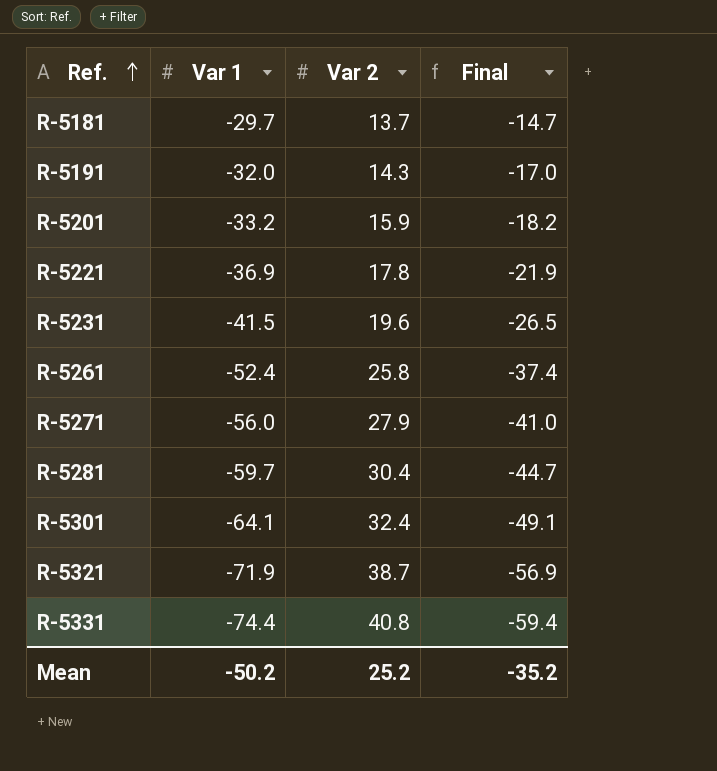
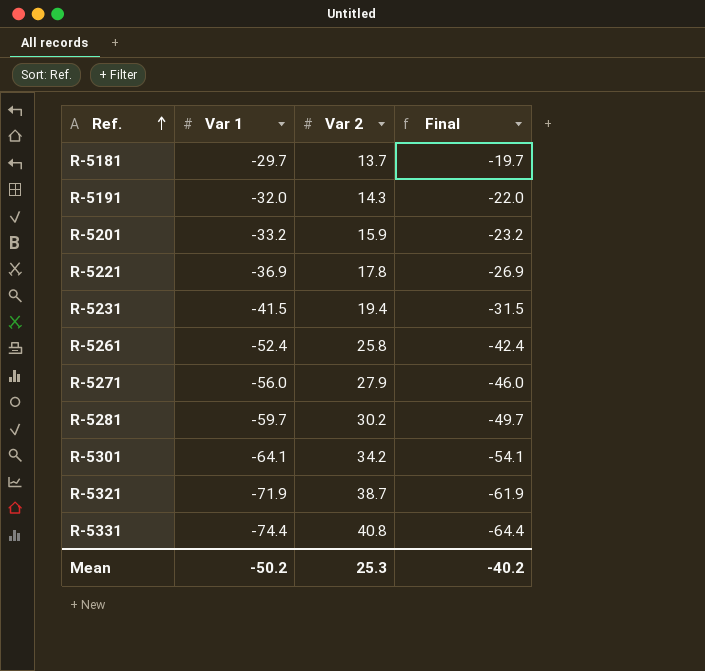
column Final | formula: [Var 1] + 15 -> [Var 1] + 10
R-5231 | Var 2: 19.6 -> 19.4
R-5281 | Var 2: 30.4 -> 30.2
R-5301 | Var 2: 32.4 -> 34.2
Mean | Var 2: 25.2 -> 25.3
Mean | Final: -35.2 -> -40.2

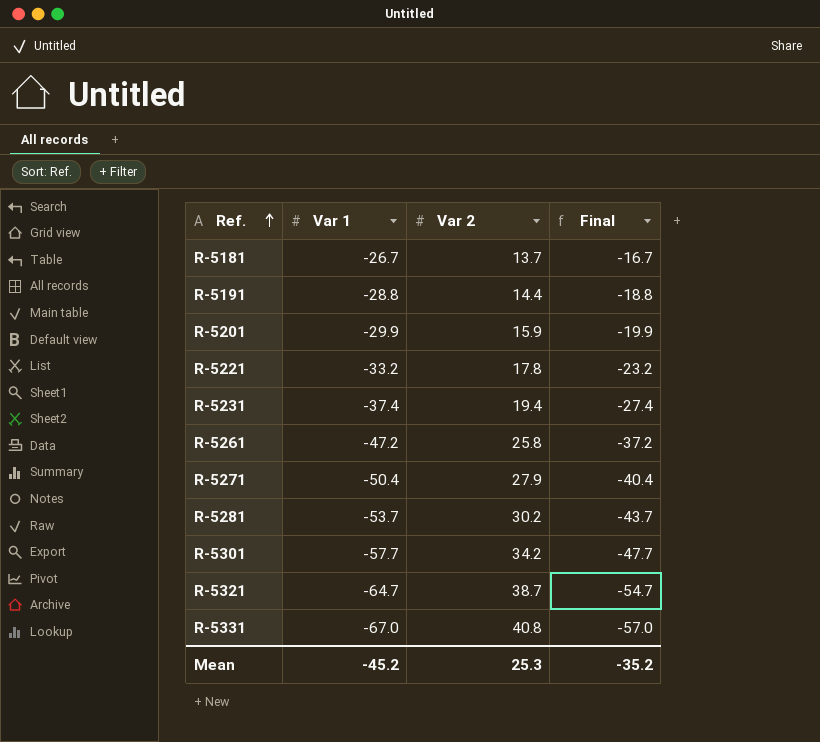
R-5181 | Var 1: -29.7 -> -26.7
R-5181 | Final: -19.7 -> -16.7
R-5191 | Var 1: -32.0 -> -28.8
R-5191 | Var 2: 14.3 -> 14.4
R-5191 | Final: -22.0 -> -18.8
R-5201 | Var 1: -33.2 -> -29.9
R-5201 | Final: -23.2 -> -19.9
R-5221 | Var 1: -36.9 -> -33.2
R-5221 | Final: -26.9 -> -23.2
R-5231 | Var 1: -41.5 -> -37.4
R-5231 | Final: -31.5 -> -27.4
R-5261 | Var 1: -52.4 -> -47.2
R-5261 | Final: -42.4 -> -37.2
R-5271 | Var 1: -56.0 -> -50.4
R-5271 | Final: -46.0 -> -40.4
R-5281 | Var 1: -59.7 -> -53.7
R-5281 | Final: -49.7 -> -43.7
R-5301 | Var 1: -64.1 -> -57.7
R-5301 | Final: -54.1 -> -47.7
R-5321 | Var 1: -71.9 -> -64.7
R-5321 | Final: -61.9 -> -54.7
R-5331 | Var 1: -74.4 -> -67.0
R-5331 | Final: -64.4 -> -57.0
Mean | Var 1: -50.2 -> -45.2
Mean | Final: -40.2 -> -35.2

